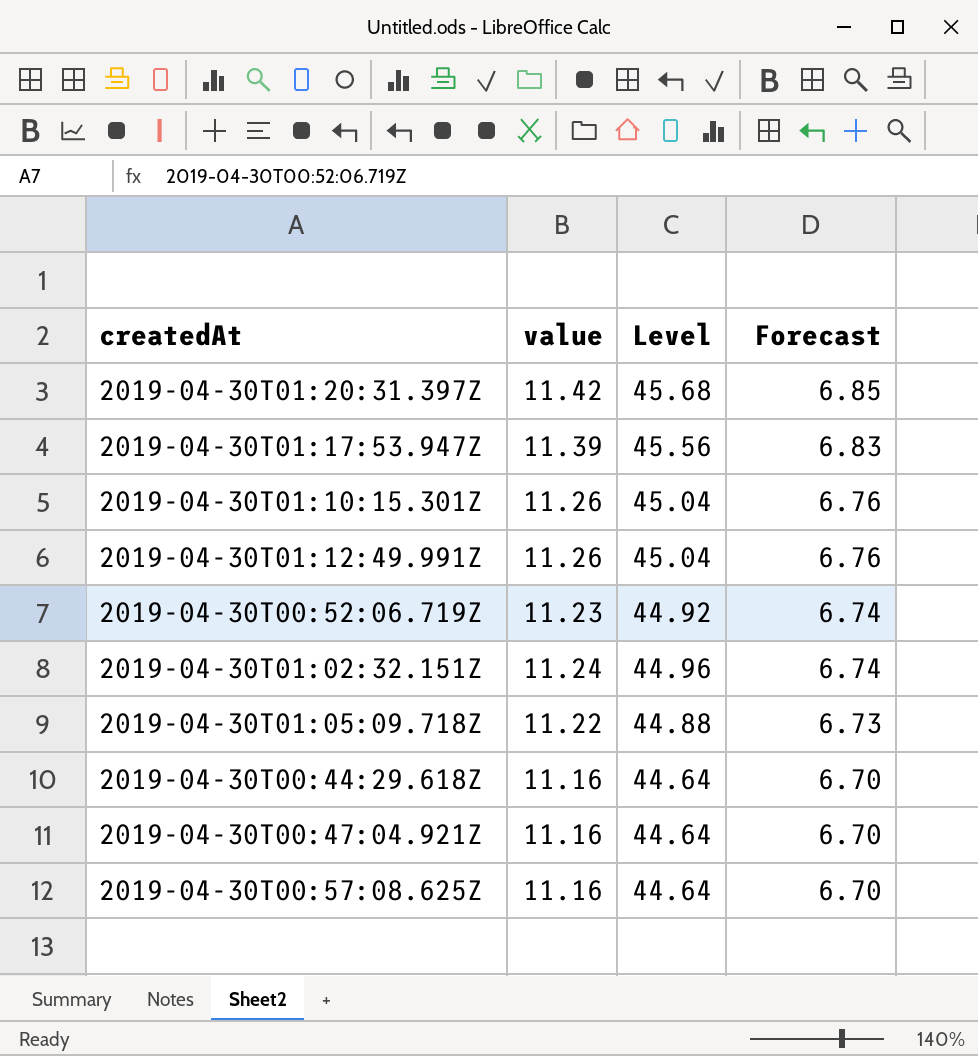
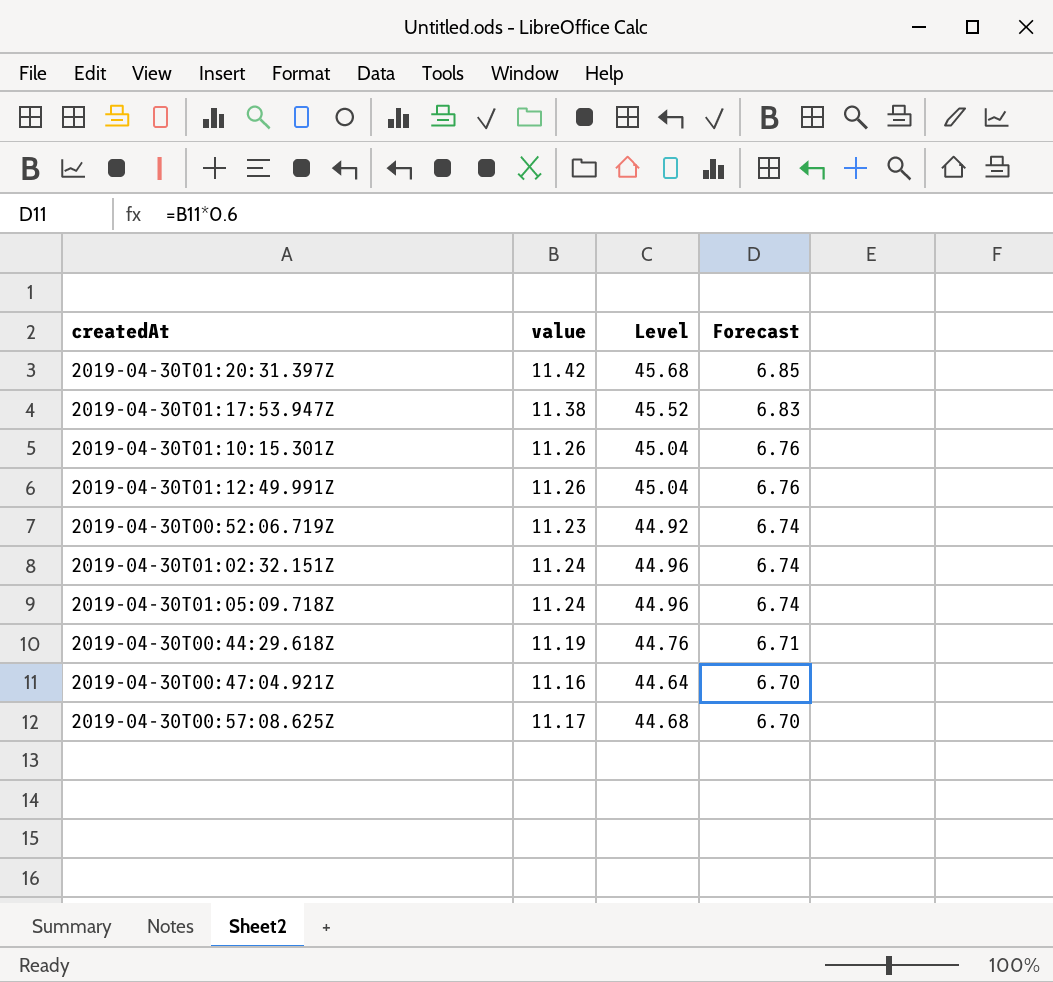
2019-04-30T01:17:53.947Z | value: 11.39 -> 11.38
2019-04-30T01:17:53.947Z | Level: 45.56 -> 45.52
2019-04-30T01:05:09.718Z | value: 11.22 -> 11.24
2019-04-30T01:05:09.718Z | Level: 44.88 -> 44.96
2019-04-30T01:05:09.718Z | Forecast: 6.73 -> 6.74
2019-04-30T00:44:29.618Z | value: 11.16 -> 11.19
2019-04-30T00:44:29.618Z | Level: 44.64 -> 44.76
2019-04-30T00:44:29.618Z | Forecast: 6.70 -> 6.71
2019-04-30T00:57:08.625Z | value: 11.16 -> 11.17
2019-04-30T00:57:08.625Z | Level: 44.64 -> 44.68

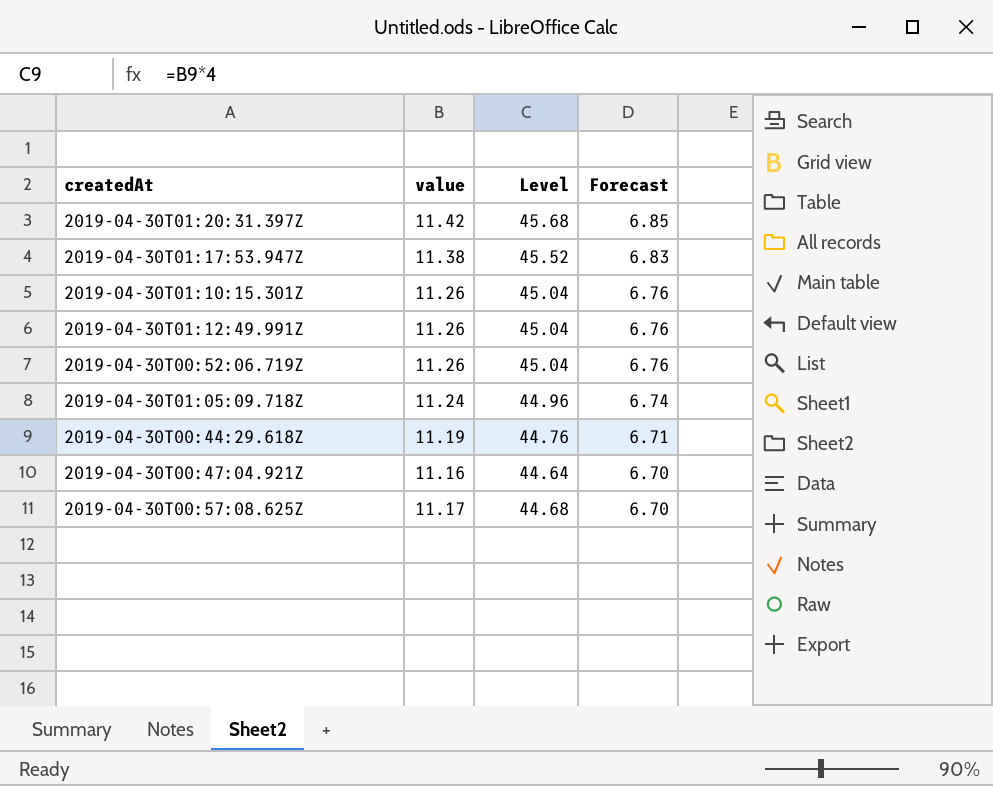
row 2019-04-30T01:02:32.151Z: 11.24 | 44.96 | 6.74 -> none
2019-04-30T00:52:06.719Z | value: 11.23 -> 11.26
2019-04-30T00:52:06.719Z | Level: 44.92 -> 45.04
2019-04-30T00:52:06.719Z | Forecast: 6.74 -> 6.76

